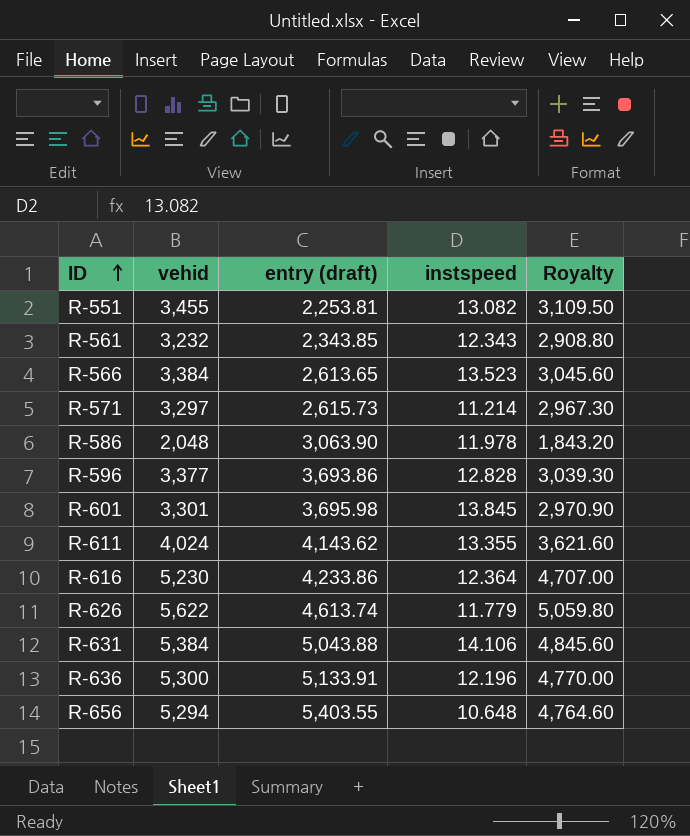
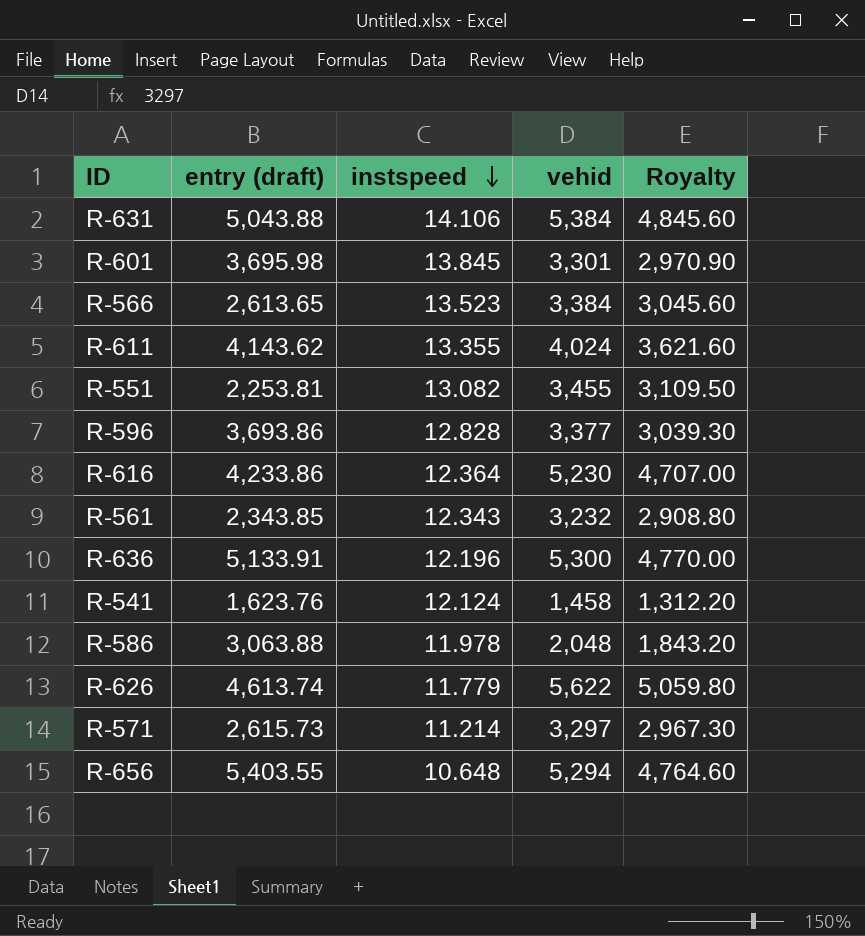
row order: ID ascending -> instspeed descending
column vehid | position: 2 -> 4
row R-541: none -> 1,623.76 | 12.124 | 1,458 | 1,312.20
R-586 | entry (draft): 3,063.90 -> 3,063.88

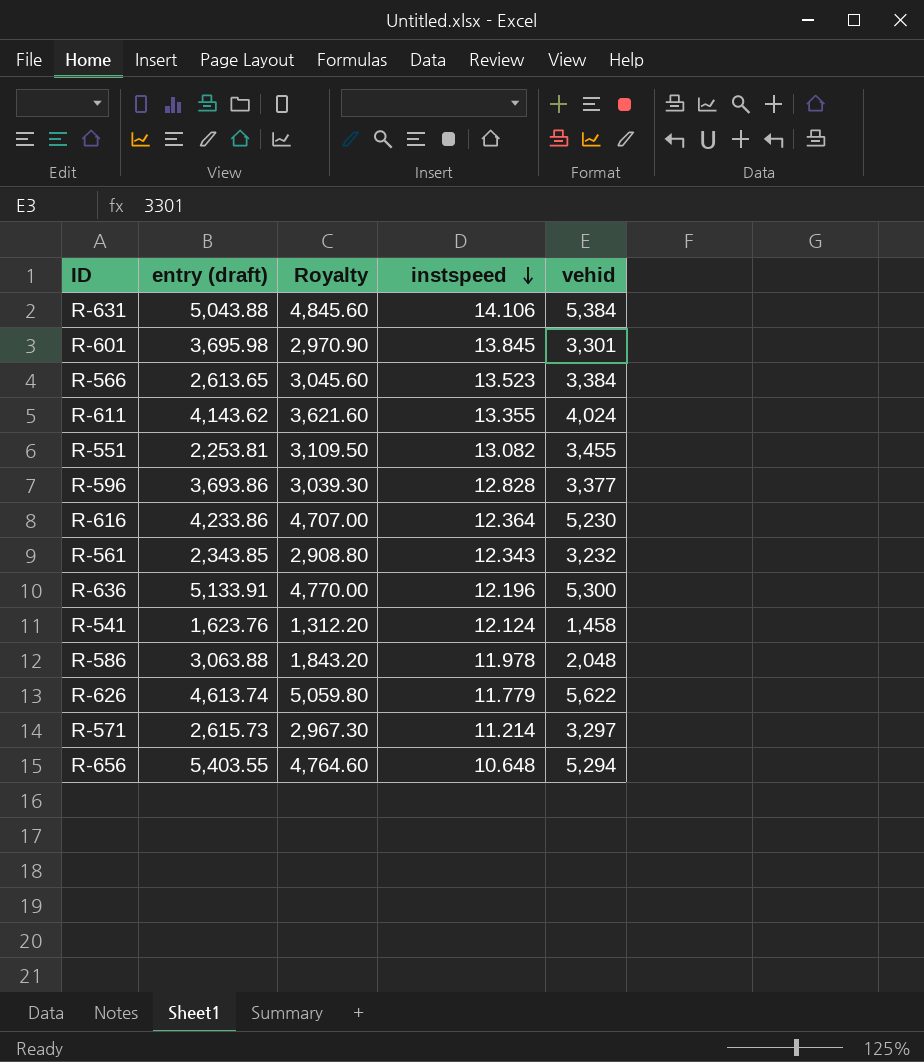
column Royalty | position: 5 -> 3

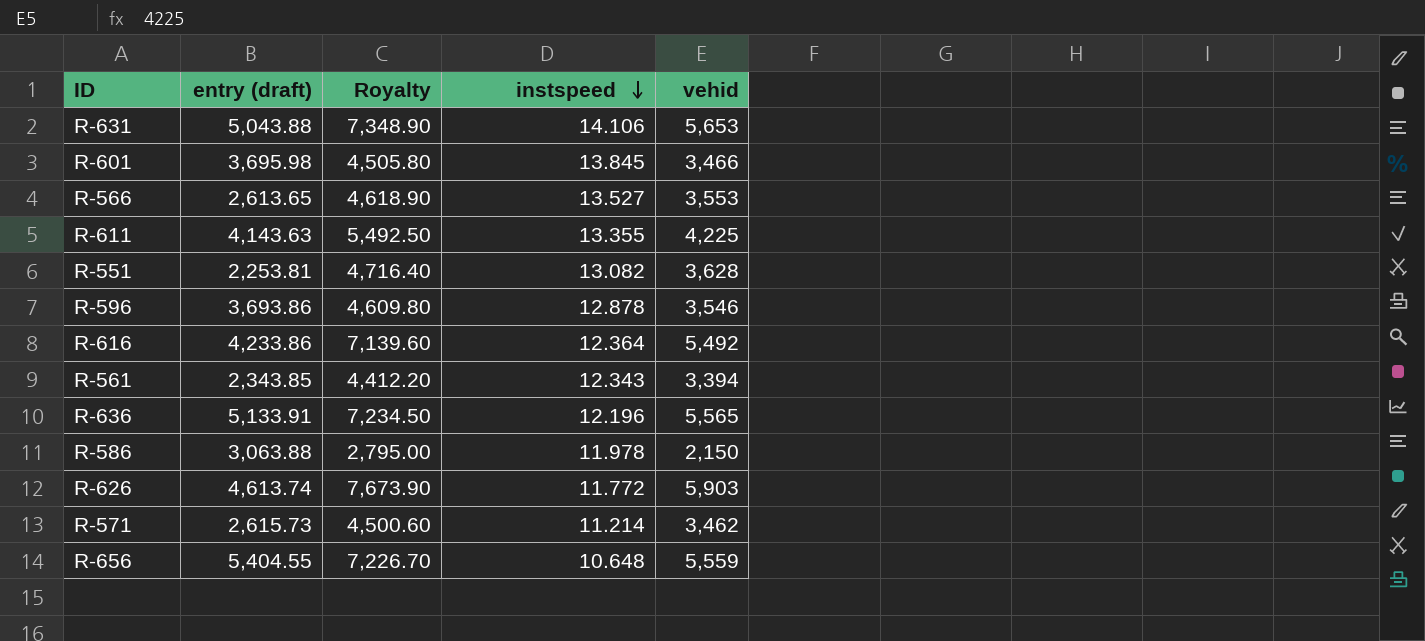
column Royalty | formula: [vehid] * 0.9 -> [vehid] * 1.3
row R-541: 1,623.76 | 1,312.20 | 12.124 | 1,458 -> none
R-631 | vehid: 5,384 -> 5,653
R-601 | vehid: 3,301 -> 3,466
R-566 | instspeed: 13.523 -> 13.527
R-566 | vehid: 3,384 -> 3,553
R-611 | entry (draft): 4,143.62 -> 4,143.63
R-611 | vehid: 4,024 -> 4,225
R-551 | vehid: 3,455 -> 3,628
R-596 | instspeed: 12.828 -> 12.878
R-596 | vehid: 3,377 -> 3,546
R-616 | vehid: 5,230 -> 5,492
R-561 | vehid: 3,232 -> 3,394
R-636 | vehid: 5,300 -> 5,565
R-586 | vehid: 2,048 -> 2,150
R-626 | instspeed: 11.779 -> 11.772
R-626 | vehid: 5,622 -> 5,903
R-571 | vehid: 3,297 -> 3,462
R-656 | entry (draft): 5,403.55 -> 5,404.55
R-656 | vehid: 5,294 -> 5,559

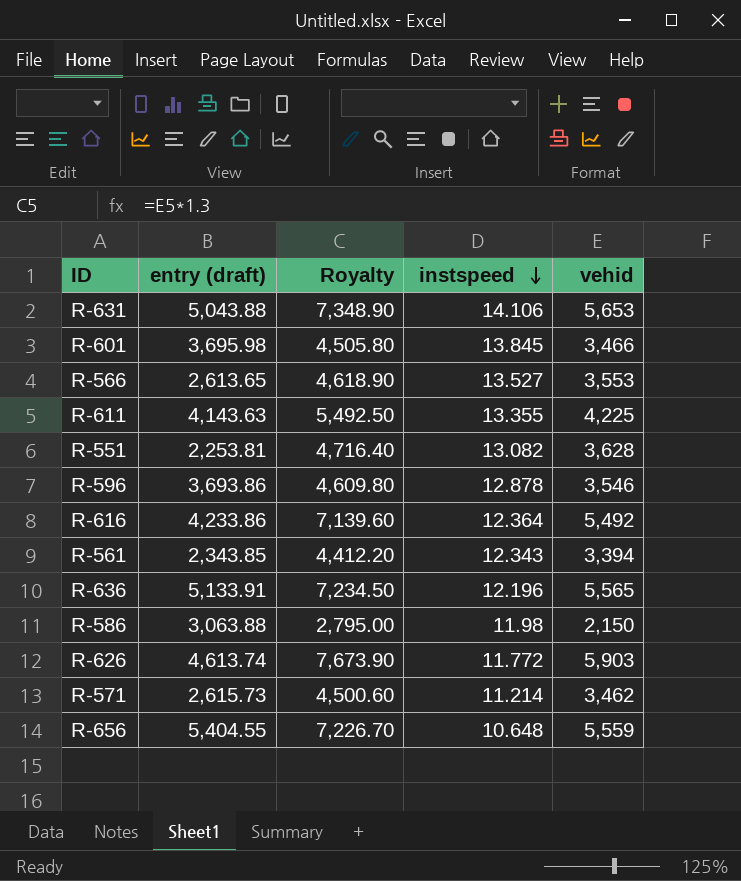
R-586 | instspeed: 11.978 -> 11.98

